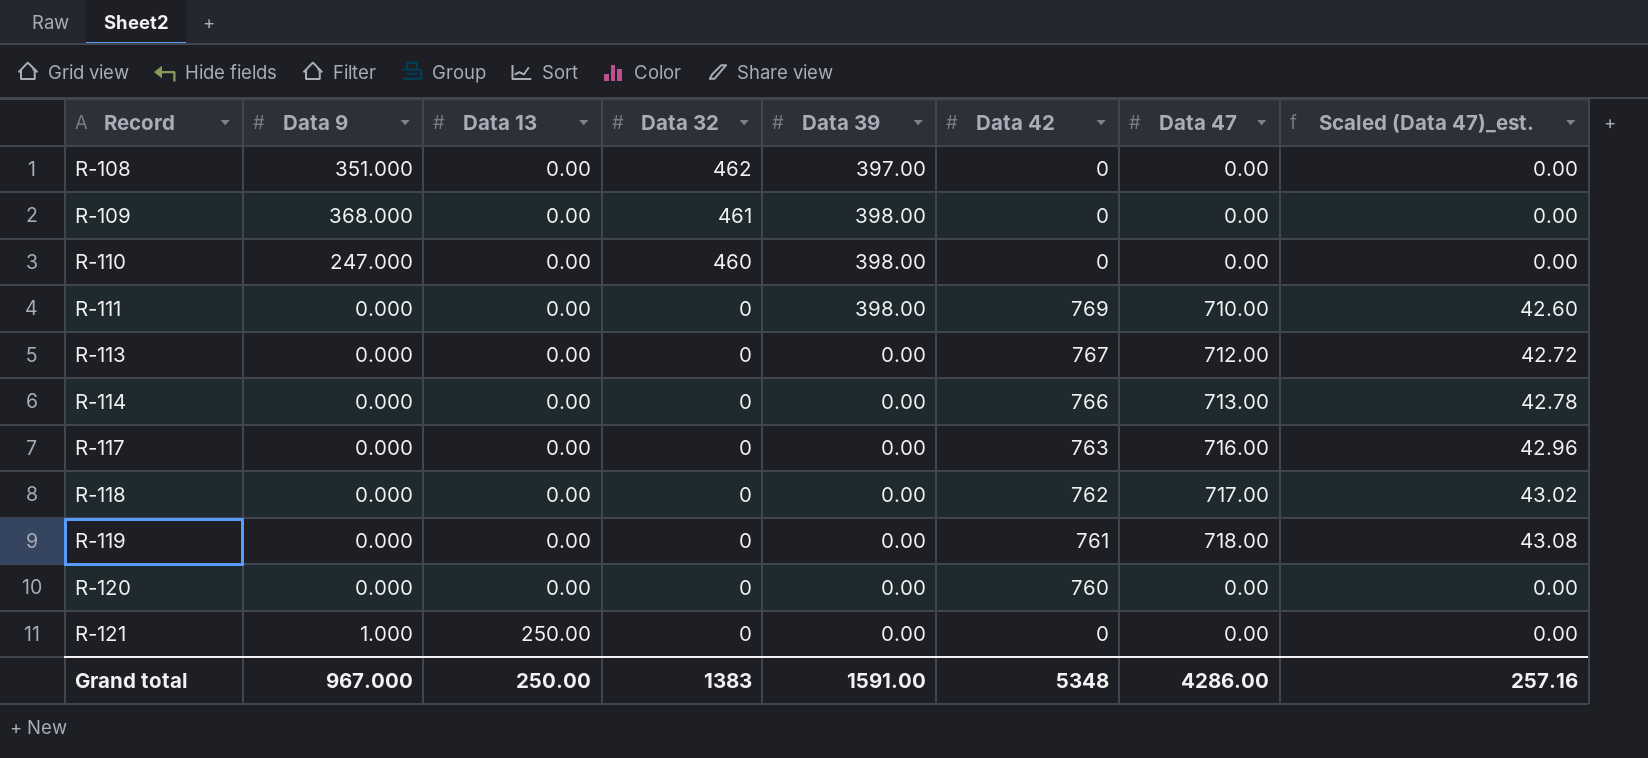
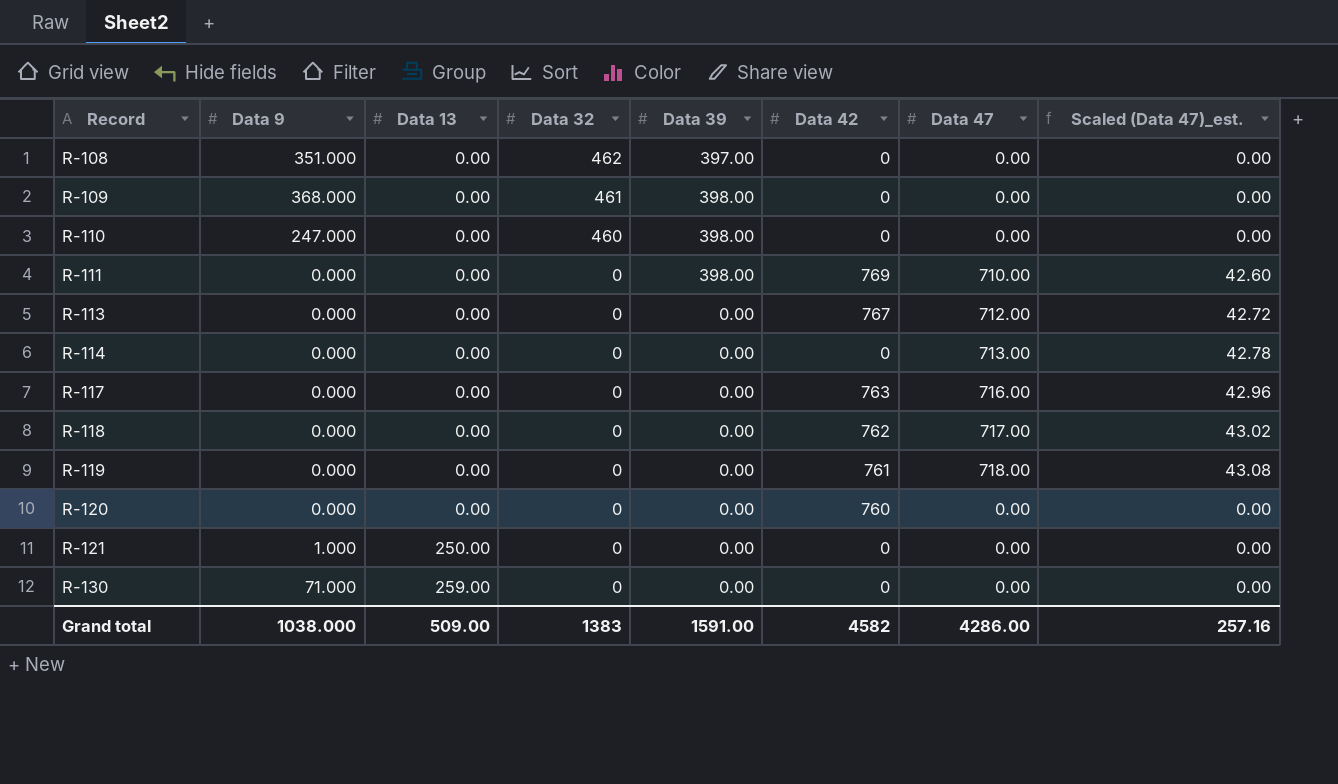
R-114 | Data 42: 766 -> 0
row R-130: none -> 71.000 | 259.00 | 0 | 0.00 | 0 | 0.00 | 0.00
Grand total | Data 9: 967.000 -> 1038.000
Grand total | Data 13: 250.00 -> 509.00
Grand total | Data 42: 5348 -> 4582

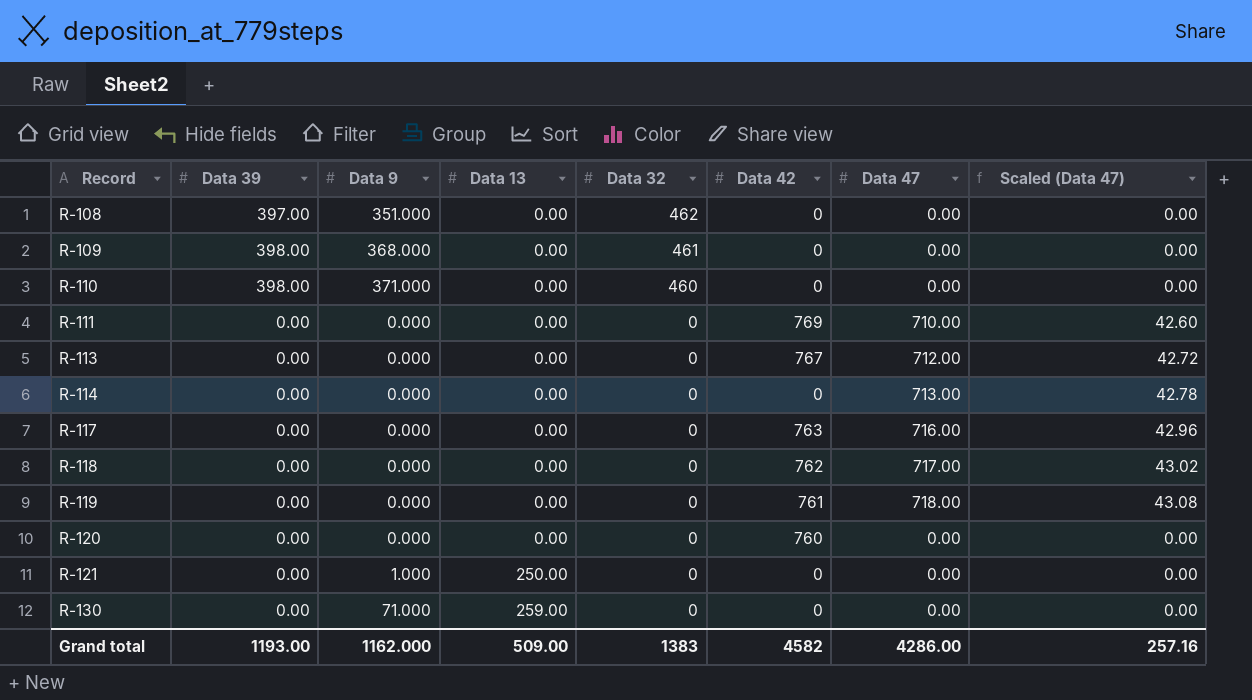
column Data 39 | position: 5 -> 2
column name: Scaled (Data 47)_est. -> Scaled (Data 47)
R-110 | Data 9: 247.000 -> 371.000
R-111 | Data 39: 398.00 -> 0.00
Grand total | Data 39: 1591.00 -> 1193.00
Grand total | Data 9: 1038.000 -> 1162.000

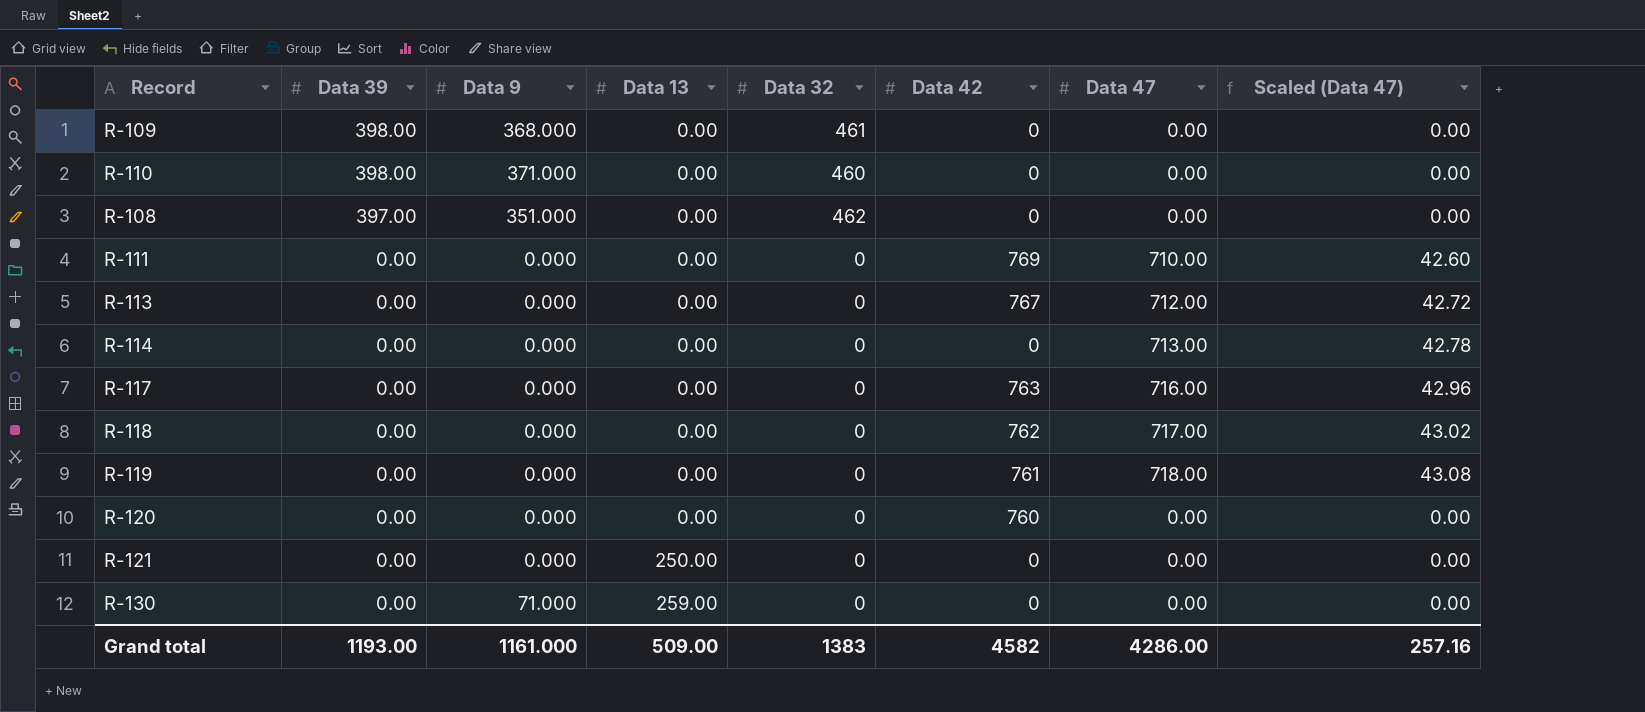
row order: Record ascending -> Data 39 descending
R-121 | Data 9: 1.000 -> 0.000
Grand total | Data 9: 1162.000 -> 1161.000

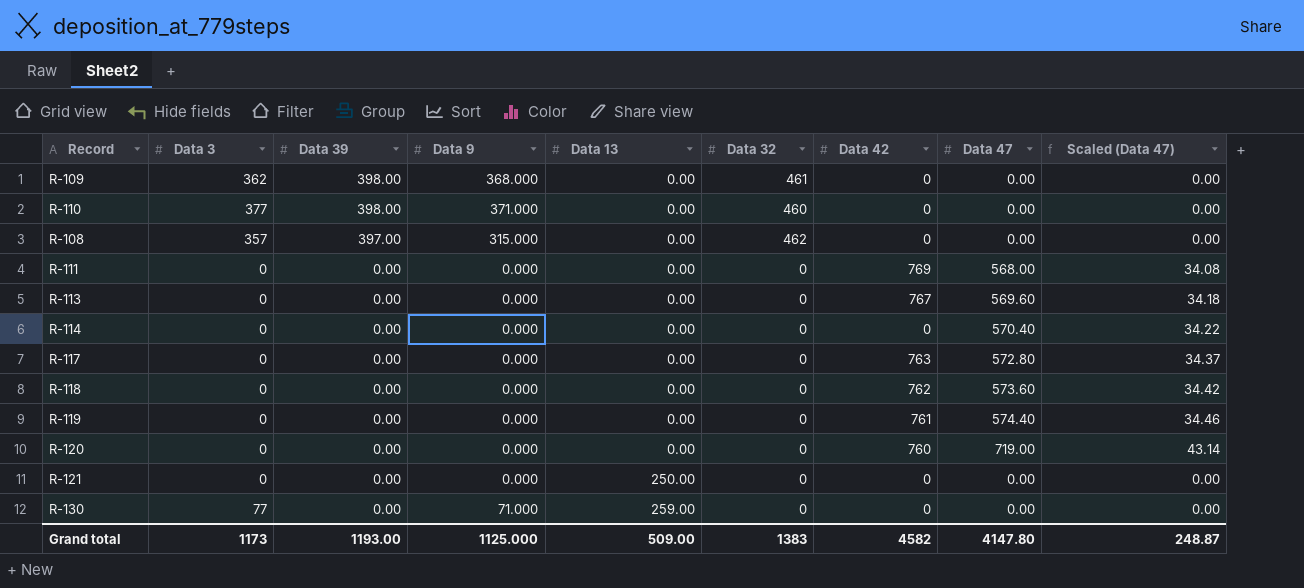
column Data 3 | position: none -> 2
R-108 | Data 9: 351.000 -> 315.000
R-111 | Data 47: 710.00 -> 568.00
R-111 | Scaled (Data 47): 42.60 -> 34.08
R-113 | Data 47: 712.00 -> 569.60
R-113 | Scaled (Data 47): 42.72 -> 34.18
R-114 | Data 47: 713.00 -> 570.40
R-114 | Scaled (Data 47): 42.78 -> 34.22
R-117 | Data 47: 716.00 -> 572.80
R-117 | Scaled (Data 47): 42.96 -> 34.37
R-118 | Data 47: 717.00 -> 573.60
R-118 | Scaled (Data 47): 43.02 -> 34.42
R-119 | Data 47: 718.00 -> 574.40
R-119 | Scaled (Data 47): 43.08 -> 34.46
R-120 | Data 47: 0.00 -> 719.00
R-120 | Scaled (Data 47): 0.00 -> 43.14
Grand total | Data 9: 1161.000 -> 1125.000
Grand total | Data 47: 4286.00 -> 4147.80
Grand total | Scaled (Data 47): 257.16 -> 248.87

